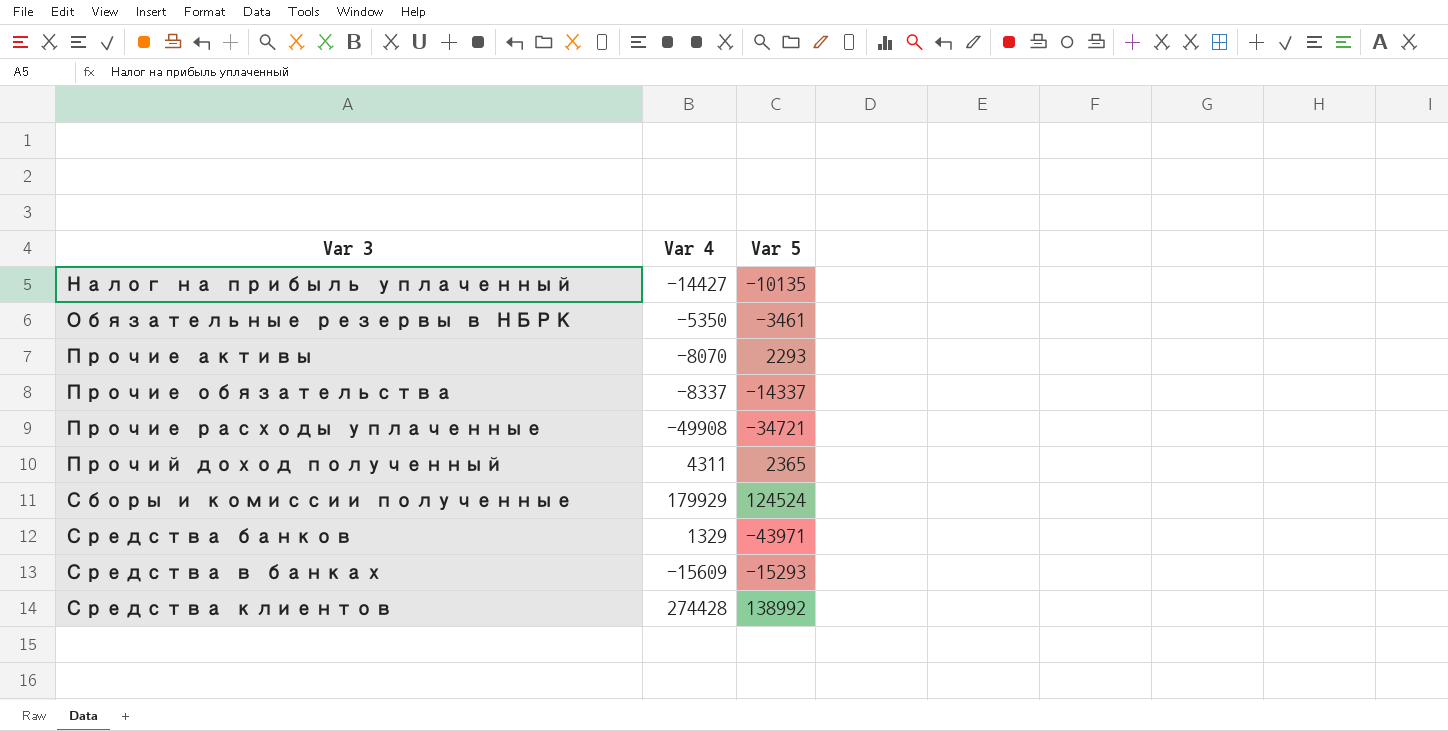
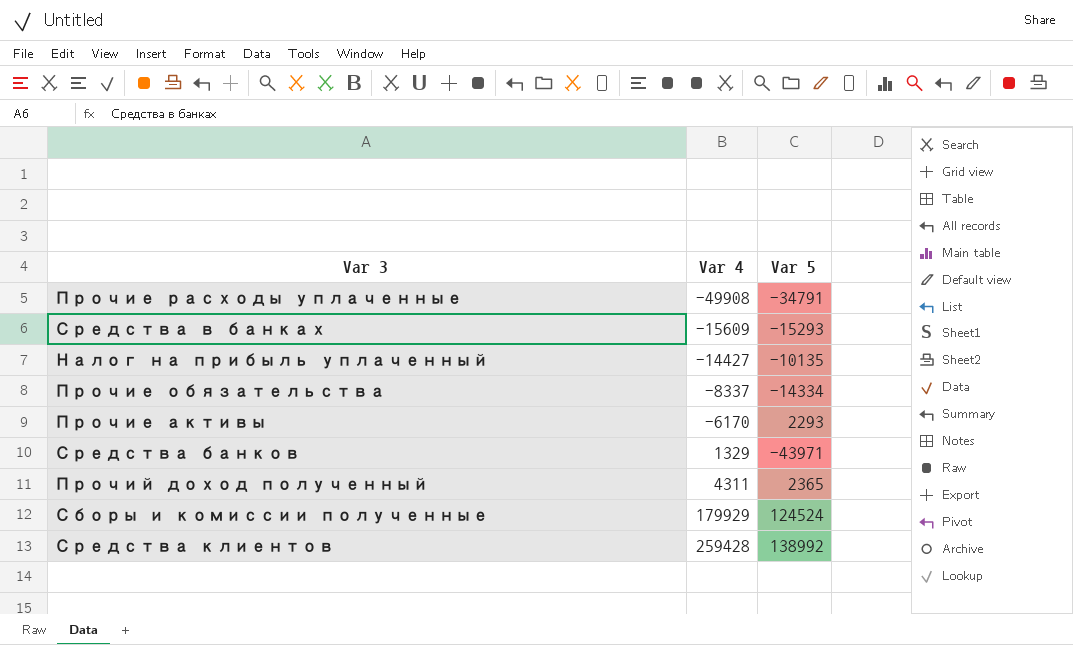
row order: Var 3 ascending -> Var 4 ascending
row Обязательные резервы в НБРК: -5350 | -3461 -> none
Прочие расходы уплаченные | Var 5: -34721 -> -34791
Прочие обязательства | Var 5: -14337 -> -14334
Прочие активы | Var 4: -8070 -> -6170
Средства клиентов | Var 4: 274428 -> 259428

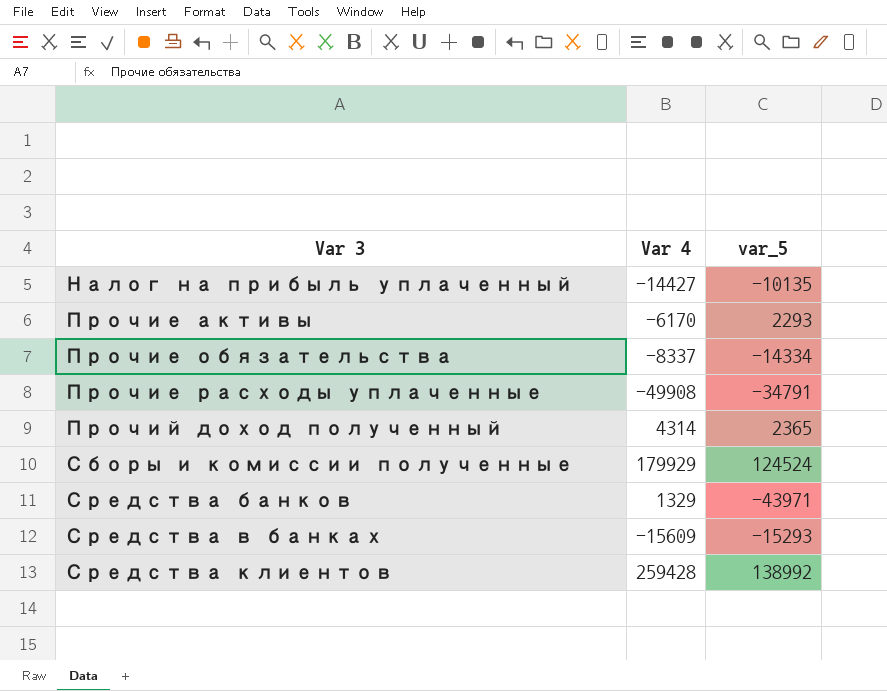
row order: Var 4 ascending -> Var 3 ascending
column name: Var 5 -> var_5
Прочий доход полученный | Var 4: 4311 -> 4314

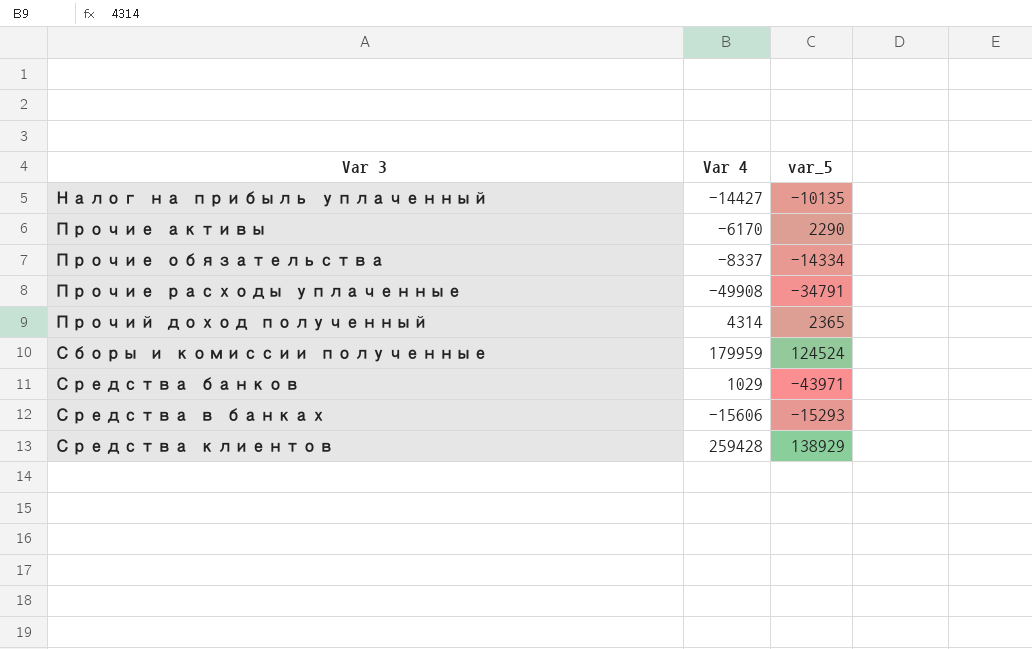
Прочие активы | var_5: 2293 -> 2290
Сборы и комиссии полученные | Var 4: 179929 -> 179959
Средства банков | Var 4: 1329 -> 1029
Средства в банках | Var 4: -15609 -> -15606
Средства клиентов | var_5: 138992 -> 138929

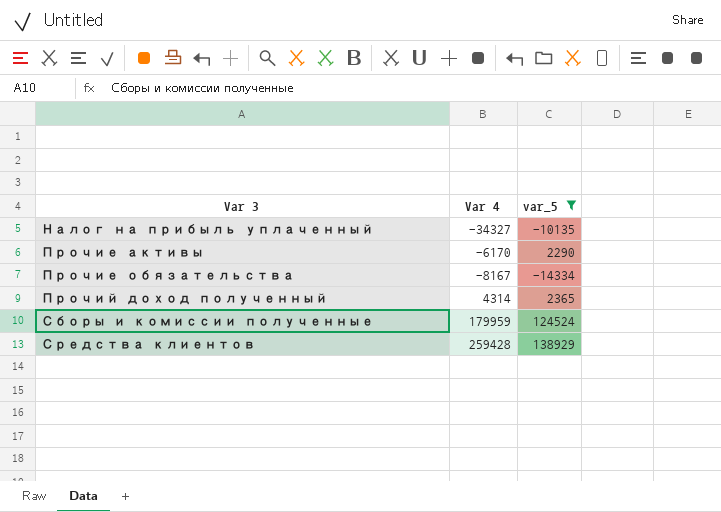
filter: none -> var_5 >= -14334
Налог на прибыль уплаченный | Var 4: -14427 -> -34327
Прочие обязательства | Var 4: -8337 -> -8167

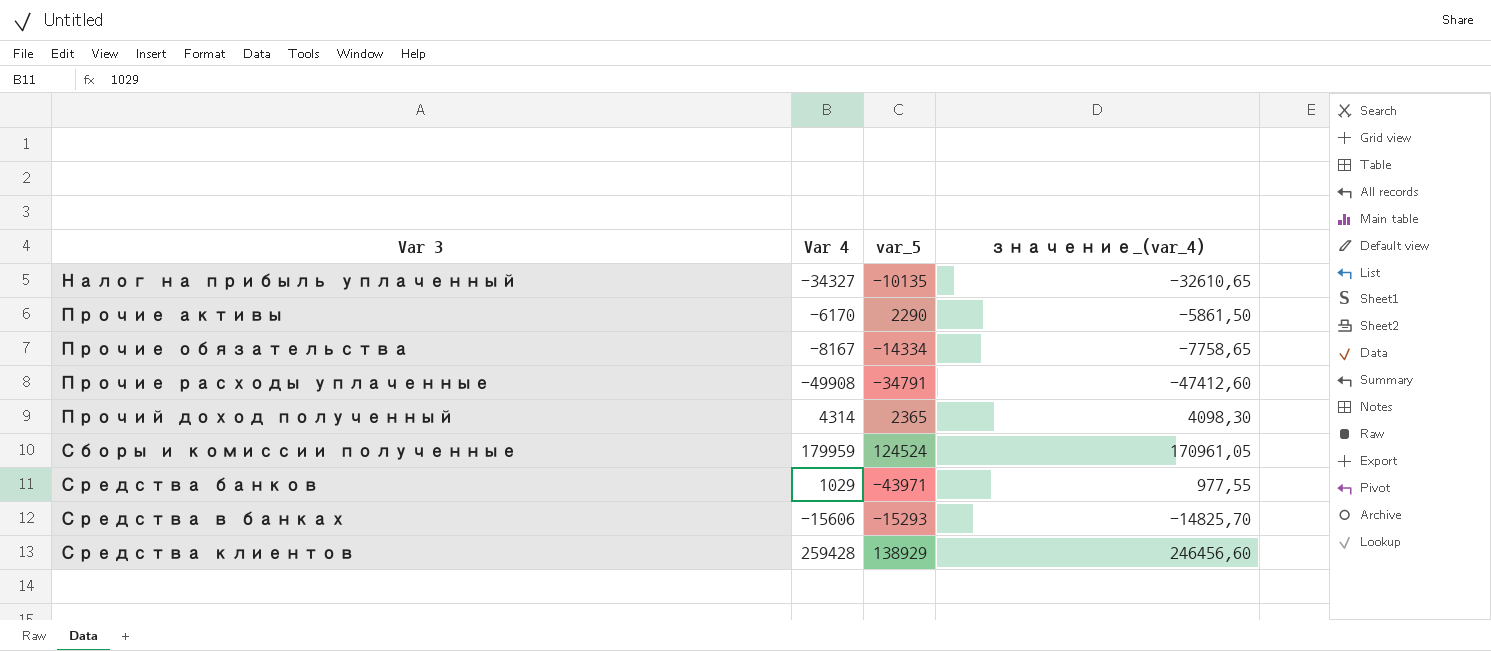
filter: var_5 >= -14334 -> none
column значение_(var_4) | formula: none -> [Var 4] * 0,95

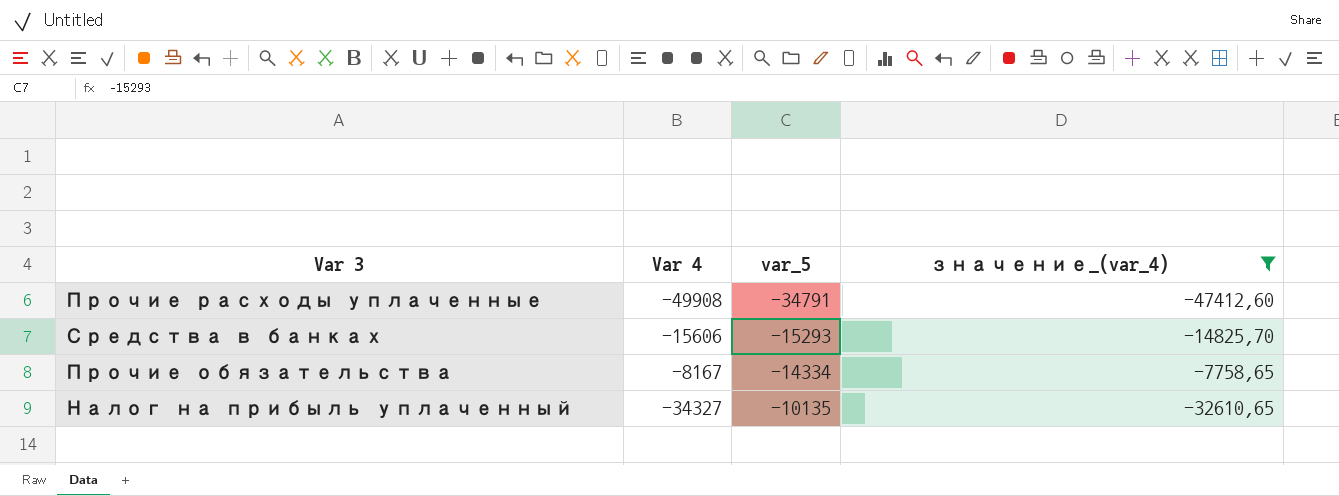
filter: none -> значение_(var_4) <= -7758,65
row order: Var 3 ascending -> var_5 ascending

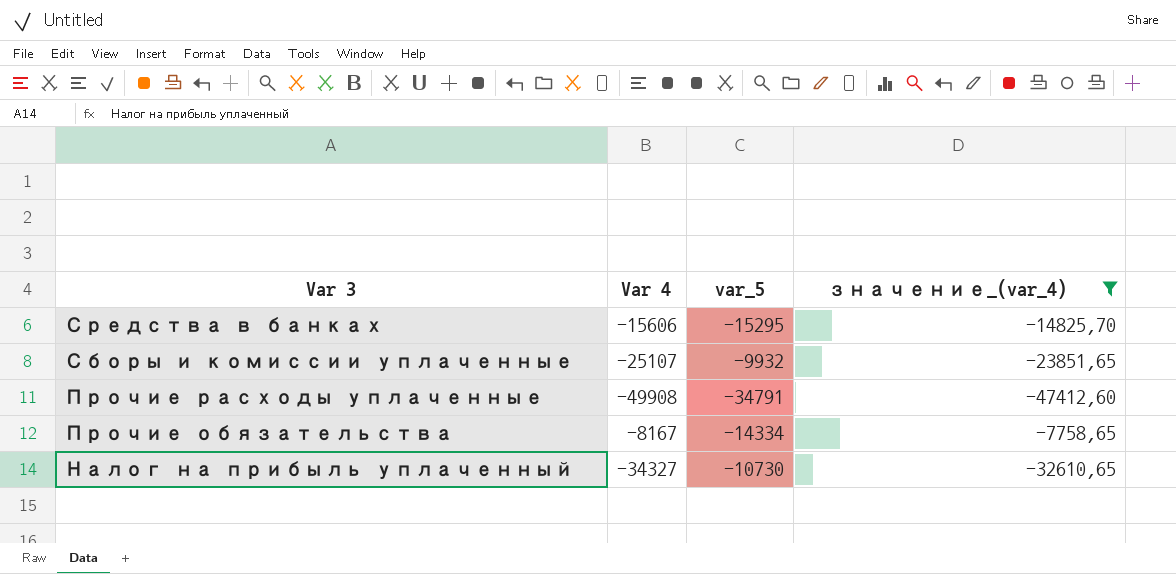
row order: var_5 ascending -> Var 3 descending
Средства в банках | var_5: -15293 -> -15295
row Сборы и комиссии уплаченные: none -> -25107 | -9932 | -23851,65
Налог на прибыль уплаченный | var_5: -10135 -> -10730

